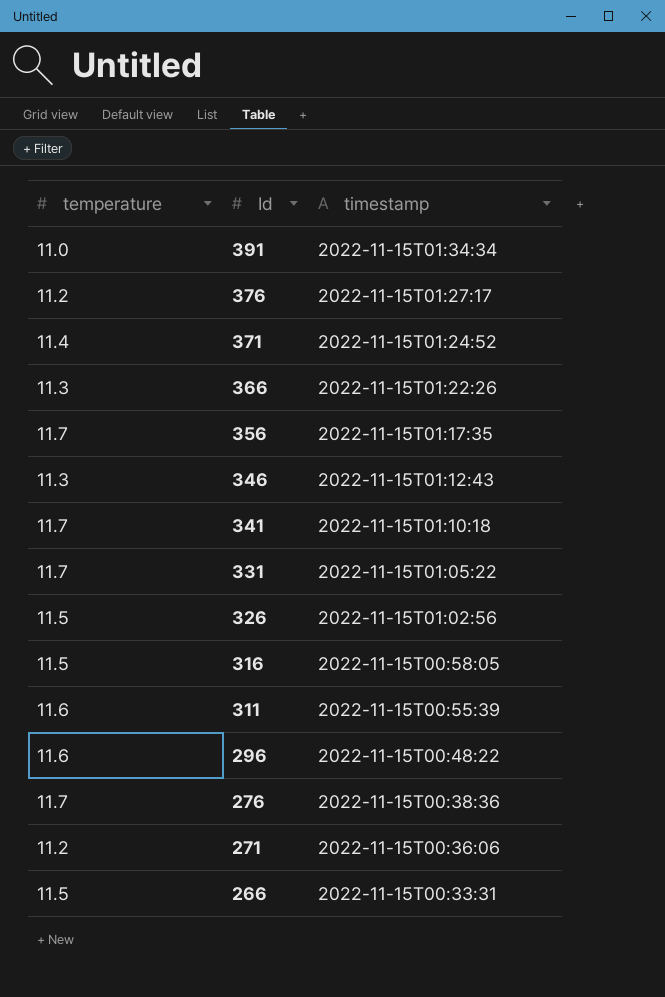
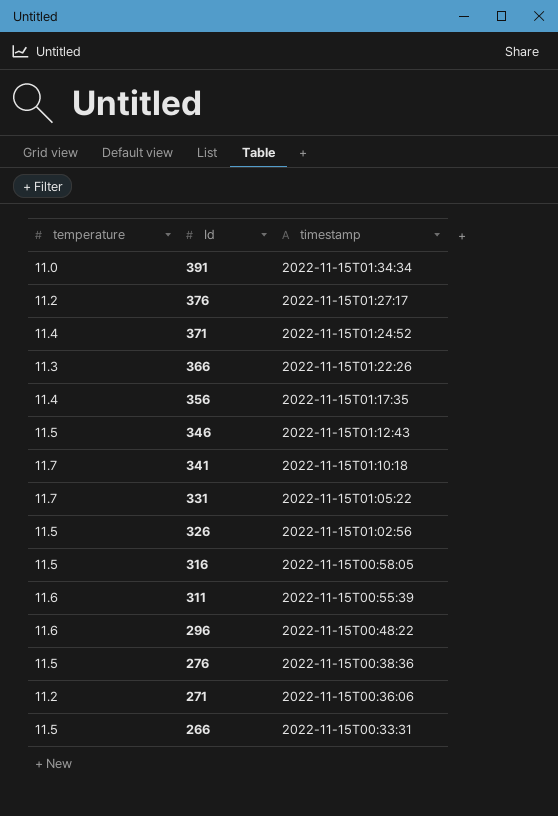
356 | temperature: 11.7 -> 11.4
346 | temperature: 11.3 -> 11.5
276 | temperature: 11.7 -> 11.5

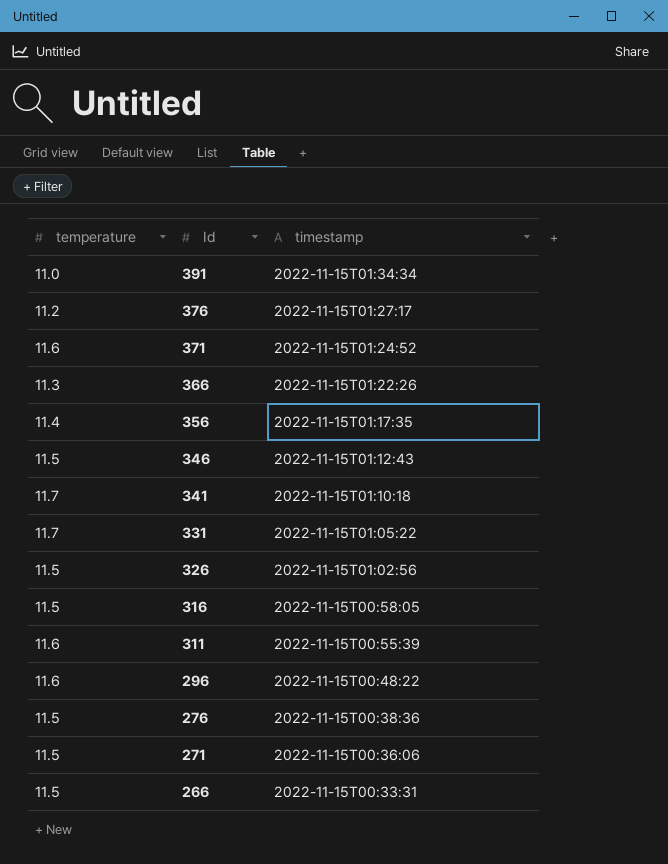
371 | temperature: 11.4 -> 11.6
271 | temperature: 11.2 -> 11.5

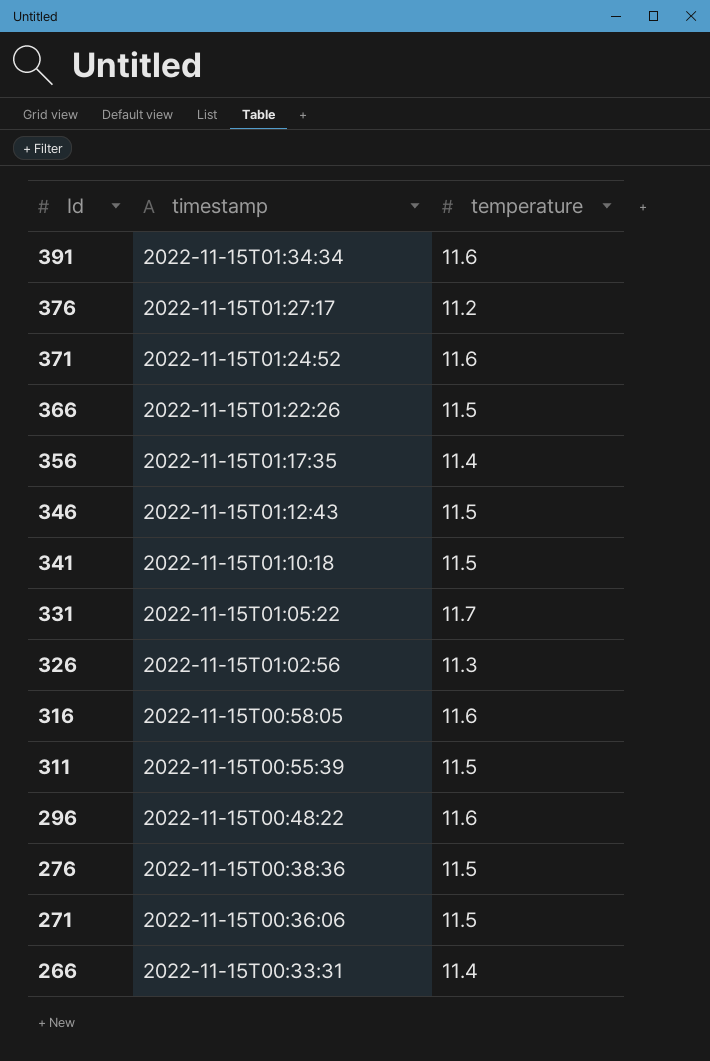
column temperature | position: 1 -> 3
391 | temperature: 11.0 -> 11.6
366 | temperature: 11.3 -> 11.5
341 | temperature: 11.7 -> 11.5
326 | temperature: 11.5 -> 11.3
316 | temperature: 11.5 -> 11.6
311 | temperature: 11.6 -> 11.5
266 | temperature: 11.5 -> 11.4

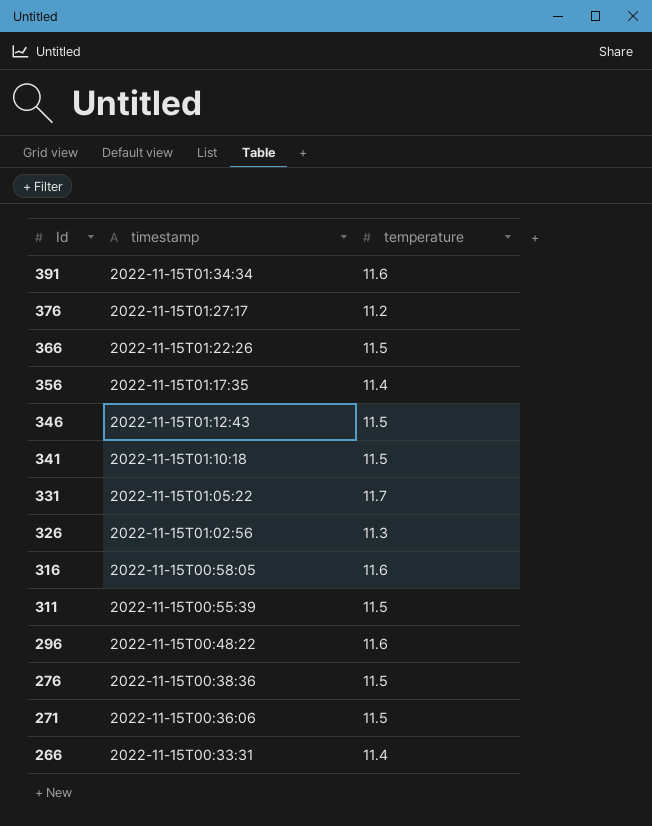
row 371: 2022-11-15T01:24:52 | 11.6 -> none

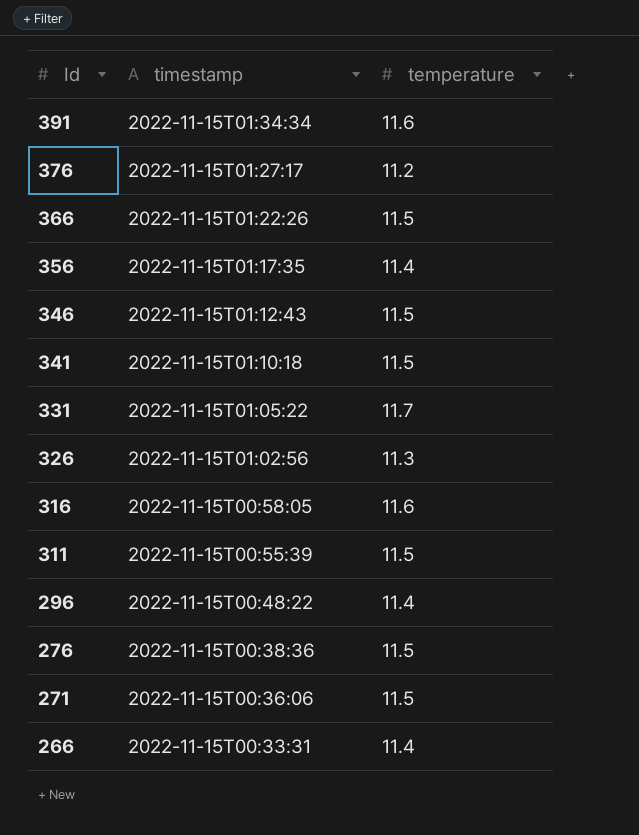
296 | temperature: 11.6 -> 11.4

